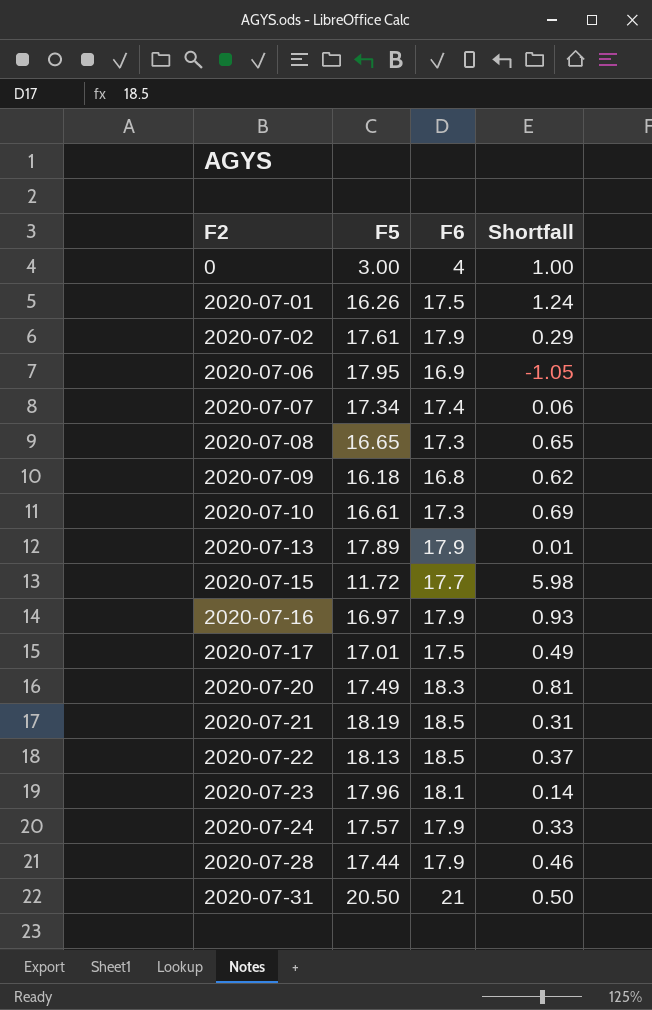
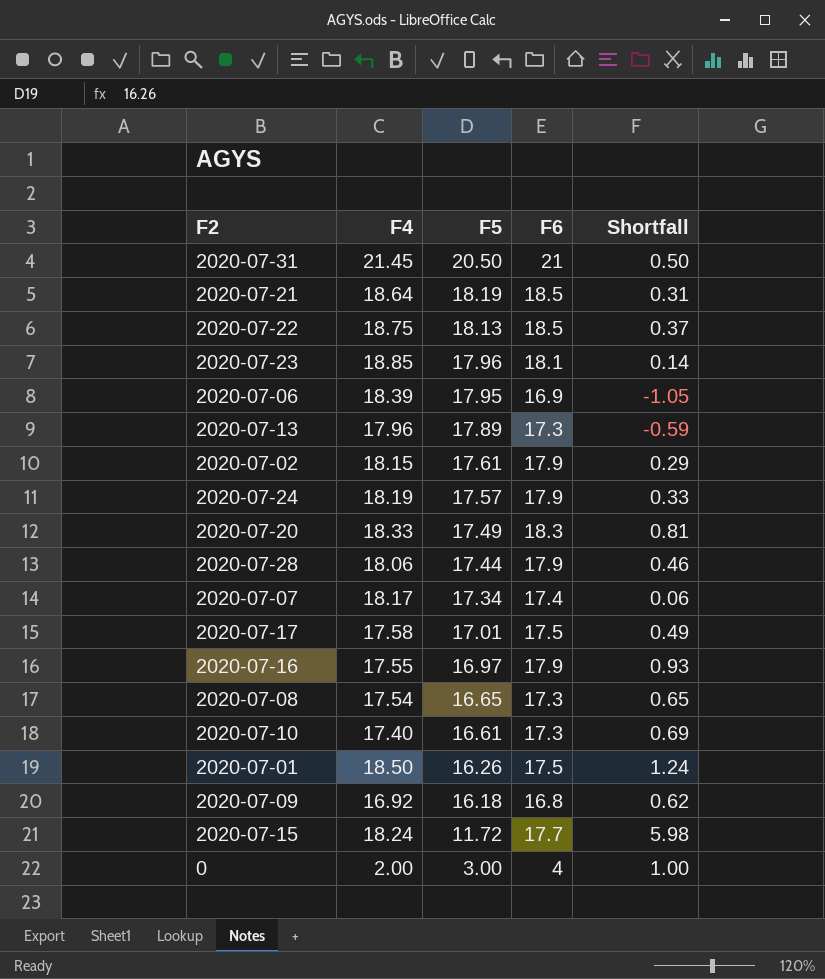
row order: F2 ascending -> F5 descending
column F4 | position: none -> 2
2020-07-13 | F6: 17.9 -> 17.3
2020-07-13 | Shortfall: 0.01 -> -0.59

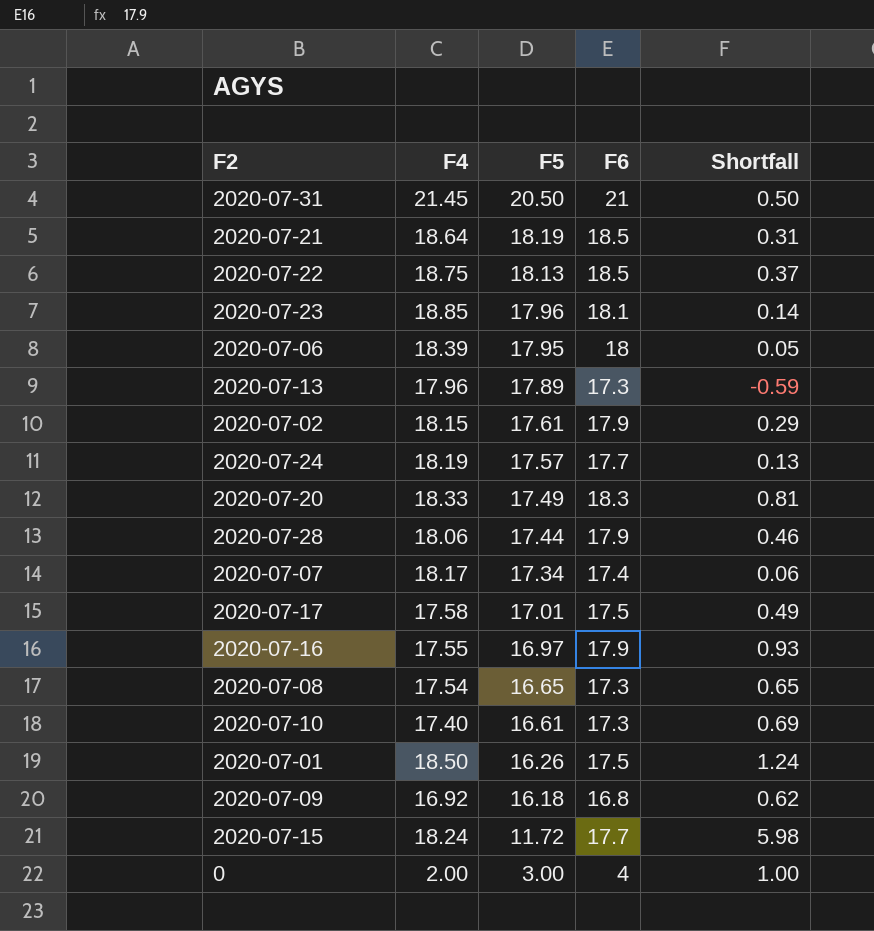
2020-07-06 | F6: 16.9 -> 18
2020-07-06 | Shortfall: -1.05 -> 0.05
2020-07-24 | F6: 17.9 -> 17.7
2020-07-24 | Shortfall: 0.33 -> 0.13

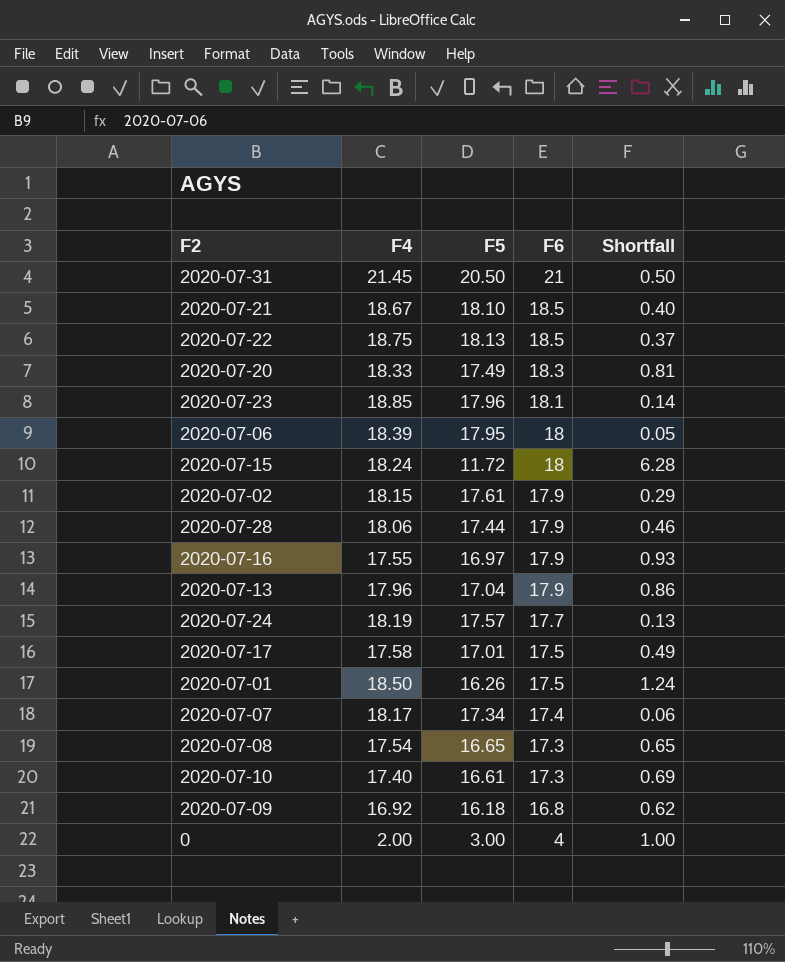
row order: F5 descending -> F6 descending
2020-07-21 | F4: 18.64 -> 18.67
2020-07-21 | F5: 18.19 -> 18.10
2020-07-21 | Shortfall: 0.31 -> 0.40
2020-07-15 | F6: 17.7 -> 18
2020-07-15 | Shortfall: 5.98 -> 6.28
2020-07-13 | F5: 17.89 -> 17.04
2020-07-13 | F6: 17.3 -> 17.9
2020-07-13 | Shortfall: -0.59 -> 0.86

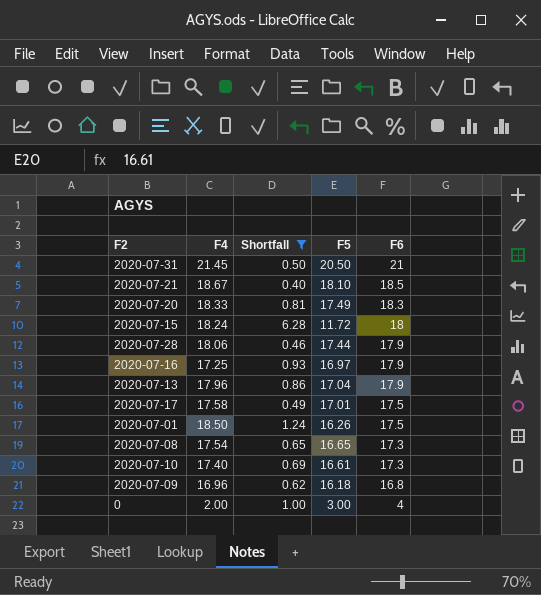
filter: none -> Shortfall >= 0.40
column Shortfall | position: 5 -> 3
2020-07-16 | F4: 17.55 -> 17.25
2020-07-09 | F4: 16.92 -> 16.96

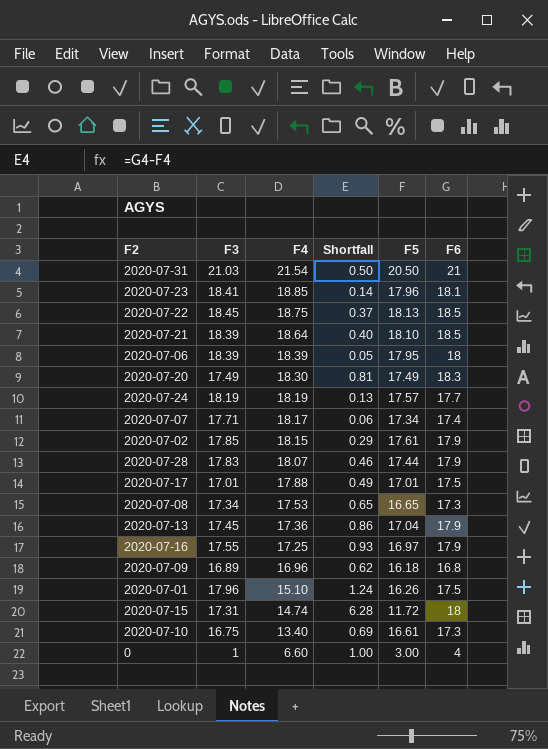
filter: Shortfall >= 0.40 -> none
row order: F6 descending -> F4 descending
column F3 | position: none -> 2
2020-07-31 | F4: 21.45 -> 21.54
2020-07-21 | F4: 18.67 -> 18.64
2020-07-20 | F4: 18.33 -> 18.30
2020-07-28 | F4: 18.06 -> 18.07
2020-07-17 | F4: 17.58 -> 17.88
2020-07-08 | F4: 17.54 -> 17.53
2020-07-13 | F4: 17.96 -> 17.36
2020-07-01 | F4: 18.50 -> 15.10
2020-07-15 | F4: 18.24 -> 14.74
2020-07-10 | F4: 17.40 -> 13.40
0 | F4: 2.00 -> 6.60

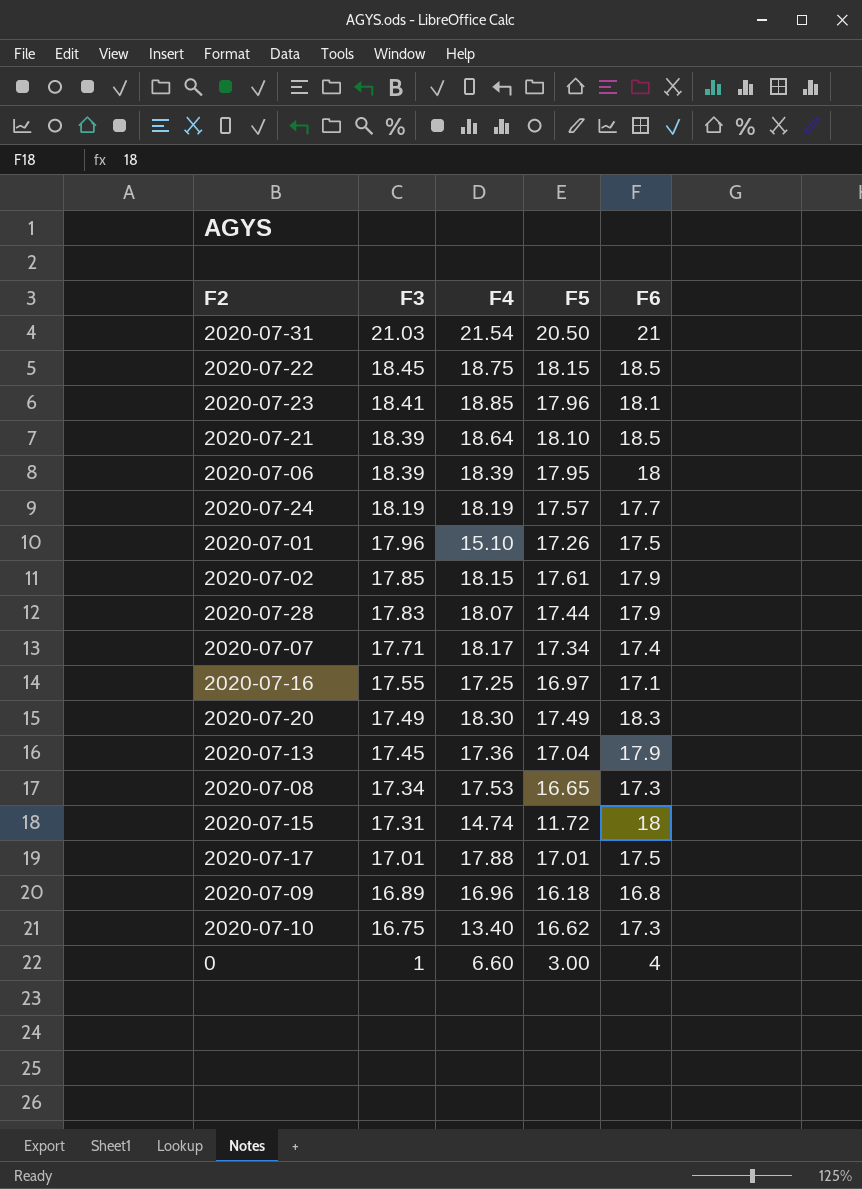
row order: F4 descending -> F3 descending
column Shortfall | formula: [F6] - [F5] -> none
2020-07-22 | F5: 18.13 -> 18.15
2020-07-01 | F5: 16.26 -> 17.26
2020-07-16 | F6: 17.9 -> 17.1
2020-07-10 | F5: 16.61 -> 16.62

